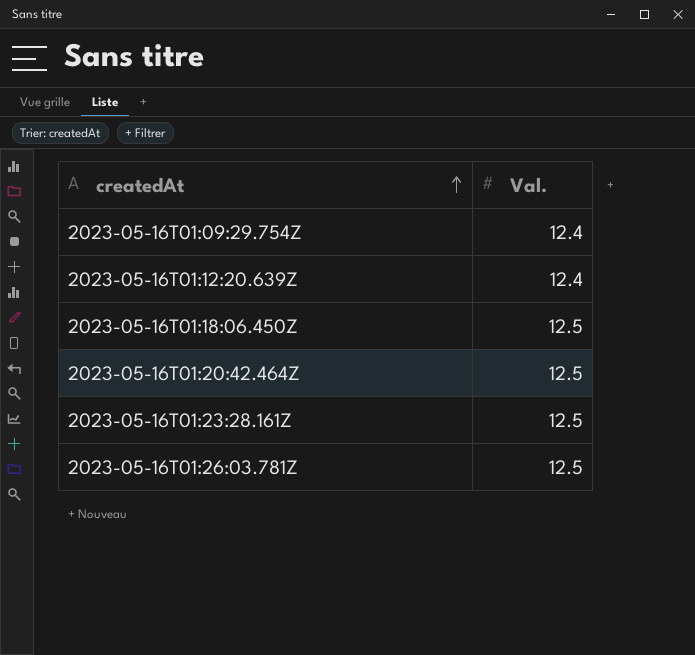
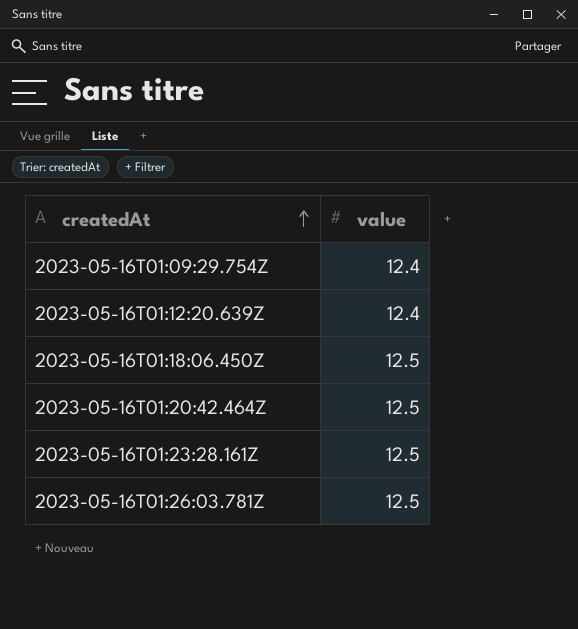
column name: Val. -> value

